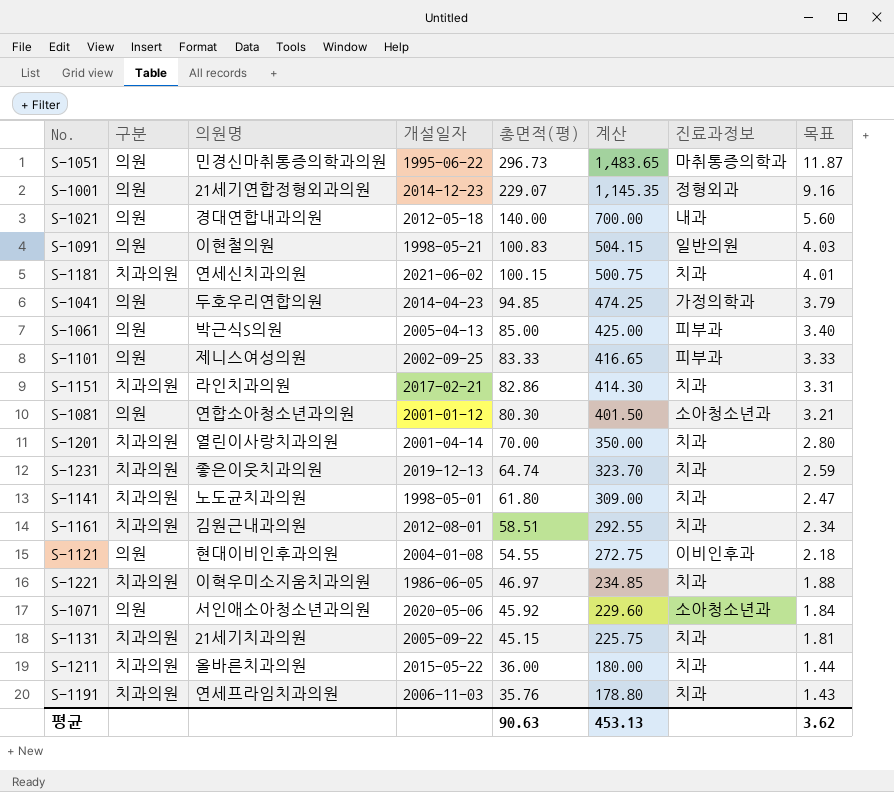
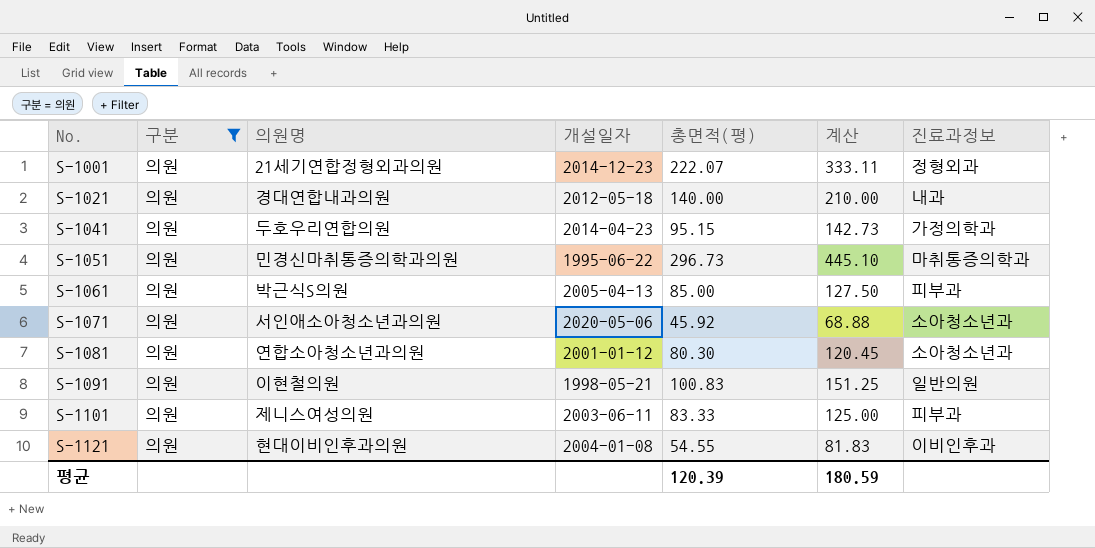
filter: none -> 구분 = 의원
row order: 총면적(평) descending -> No. ascending
column 목표 | formula: [총면적(평)] * 0.04 -> none
column 계산 | formula: [총면적(평)] * 5 -> [총면적(평)] * 1.5
S-1001 | 총면적(평): 229.07 -> 222.07
S-1041 | 총면적(평): 94.85 -> 95.15
S-1101 | 개설일자: 2002-09-25 -> 2003-06-11
평균 | 총면적(평): 90.63 -> 120.39
평균 | 계산: 453.13 -> 180.59

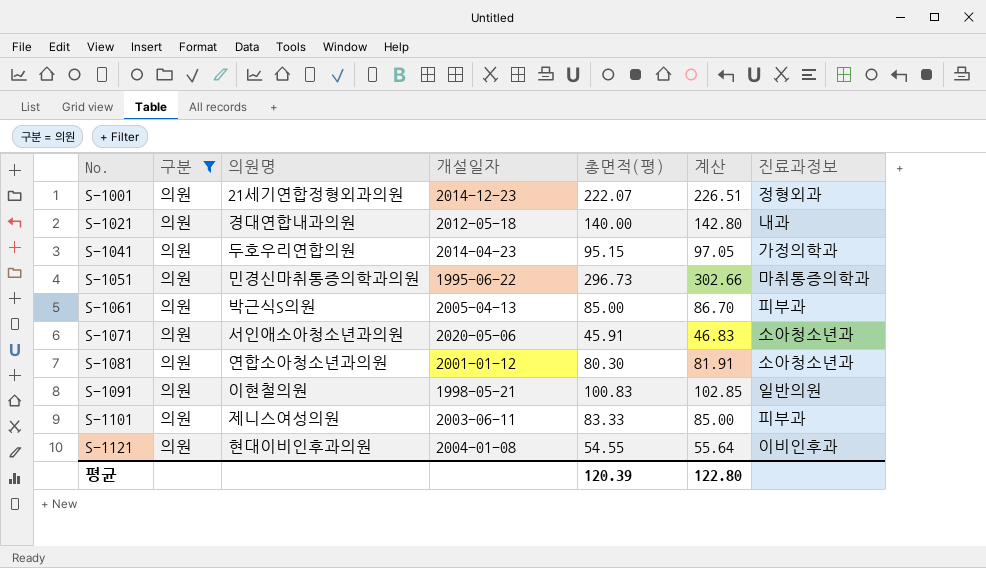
column 계산 | formula: [총면적(평)] * 1.5 -> [총면적(평)] * 1.02
S-1071 | 총면적(평): 45.92 -> 45.91
평균 | 계산: 180.59 -> 122.80

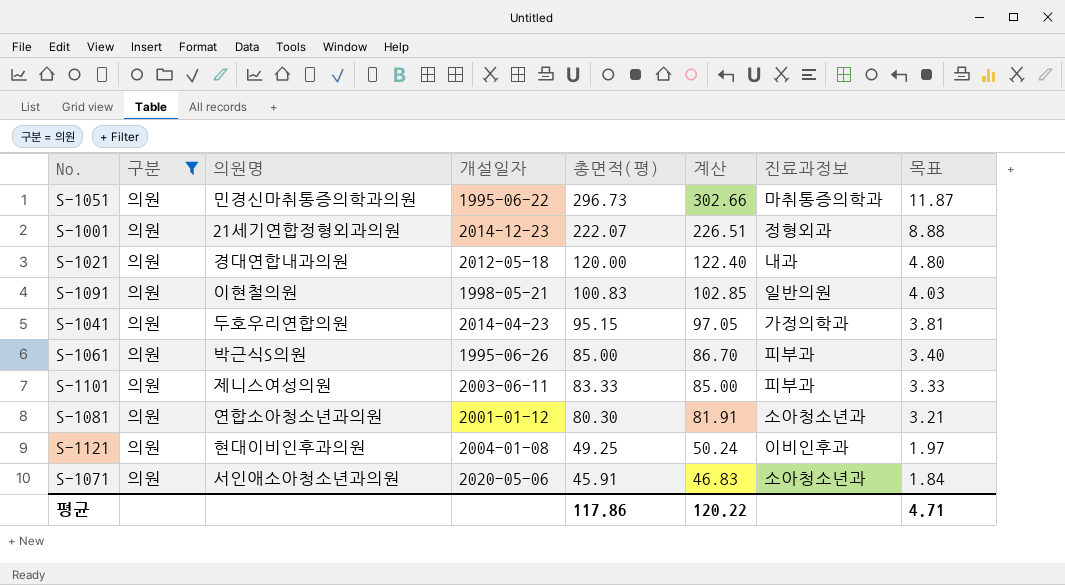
row order: No. ascending -> 총면적(평) descending
column 목표 | formula: none -> [총면적(평)] * 0.04
S-1021 | 총면적(평): 140.00 -> 120.00
S-1021 | 계산: 142.80 -> 122.40
S-1061 | 개설일자: 2005-04-13 -> 1995-06-26
S-1121 | 총면적(평): 54.55 -> 49.25
S-1121 | 계산: 55.64 -> 50.24
평균 | 총면적(평): 120.39 -> 117.86
평균 | 계산: 122.80 -> 120.22

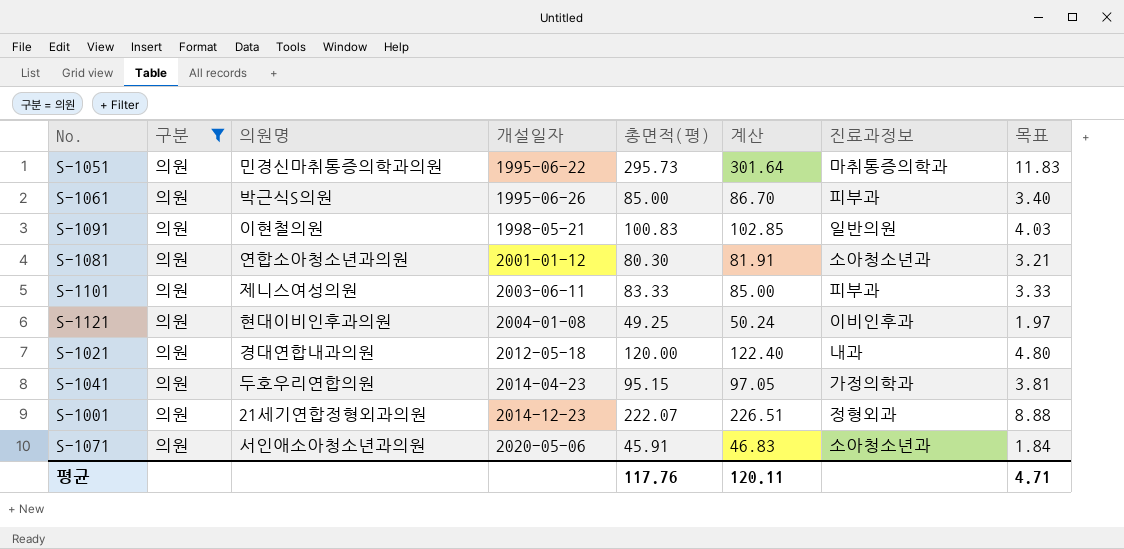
row order: 총면적(평) descending -> 개설일자 ascending
S-1051 | 총면적(평): 296.73 -> 295.73
S-1051 | 계산: 302.66 -> 301.64
S-1051 | 목표: 11.87 -> 11.83
평균 | 총면적(평): 117.86 -> 117.76
평균 | 계산: 120.22 -> 120.11

